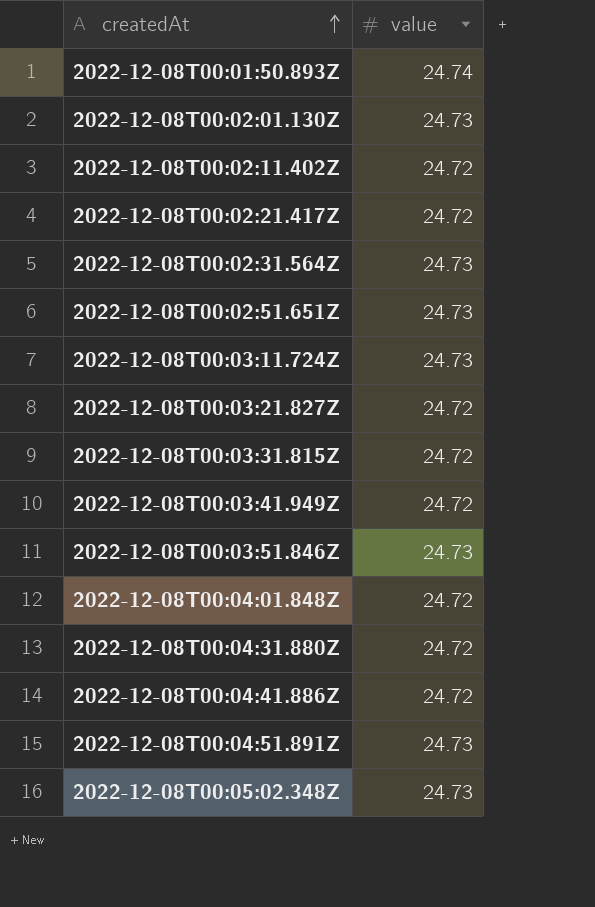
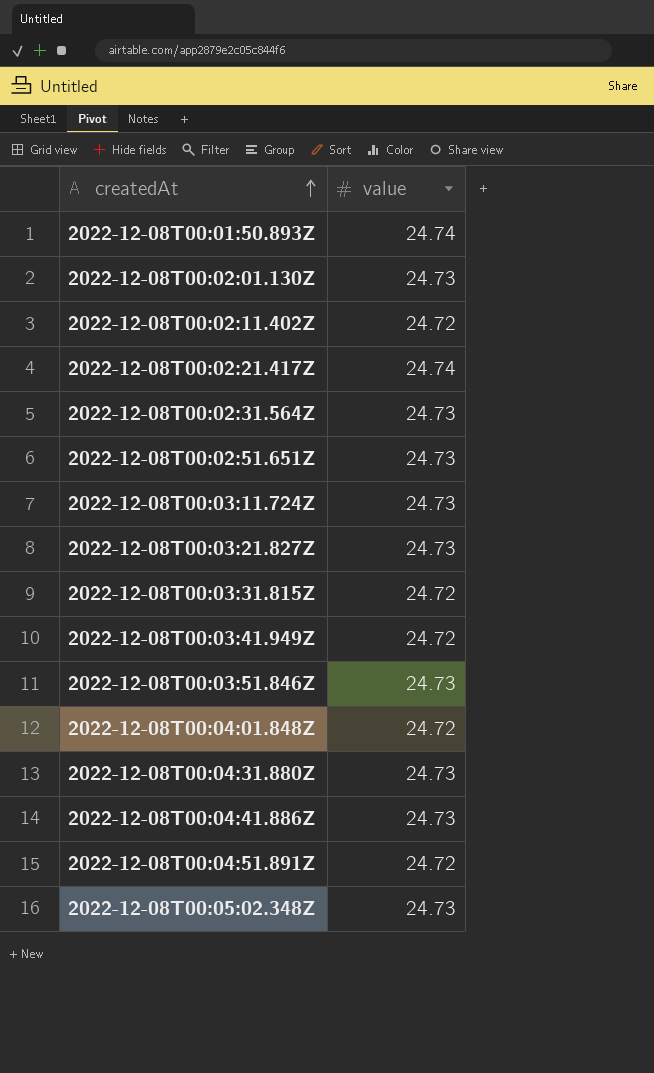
2022-12-08T00:02:21.417Z | value: 24.72 -> 24.74
2022-12-08T00:03:21.827Z | value: 24.72 -> 24.73
2022-12-08T00:04:31.880Z | value: 24.72 -> 24.73
2022-12-08T00:04:41.886Z | value: 24.72 -> 24.73
2022-12-08T00:04:51.891Z | value: 24.73 -> 24.72

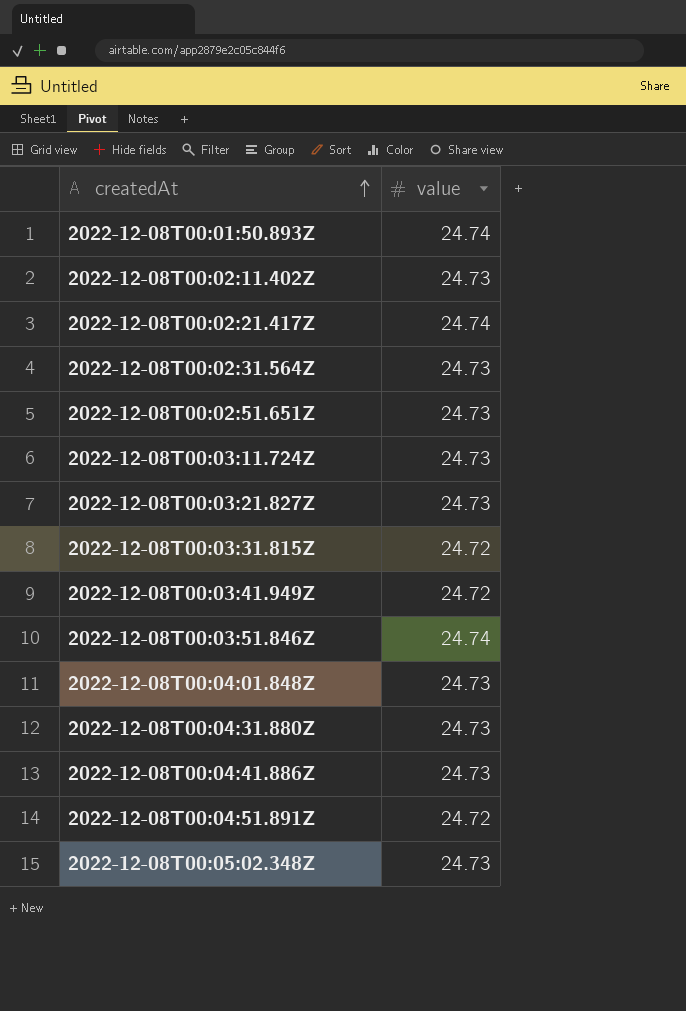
row 2022-12-08T00:02:01.130Z: 24.73 -> none
2022-12-08T00:02:11.402Z | value: 24.72 -> 24.73
2022-12-08T00:03:51.846Z | value: 24.73 -> 24.74
2022-12-08T00:04:01.848Z | value: 24.72 -> 24.73

